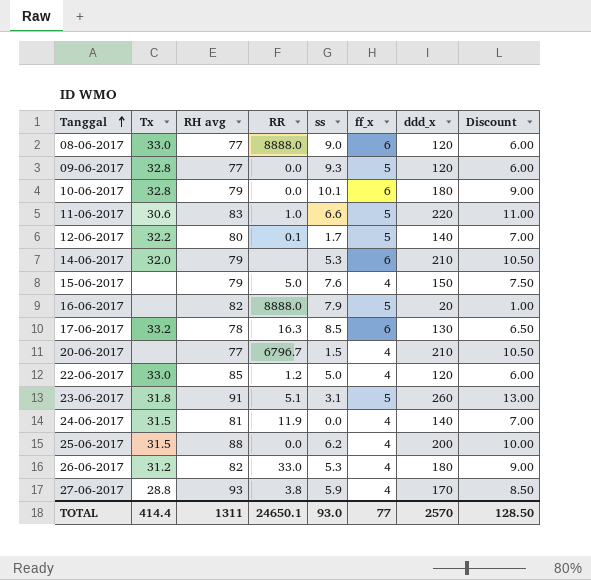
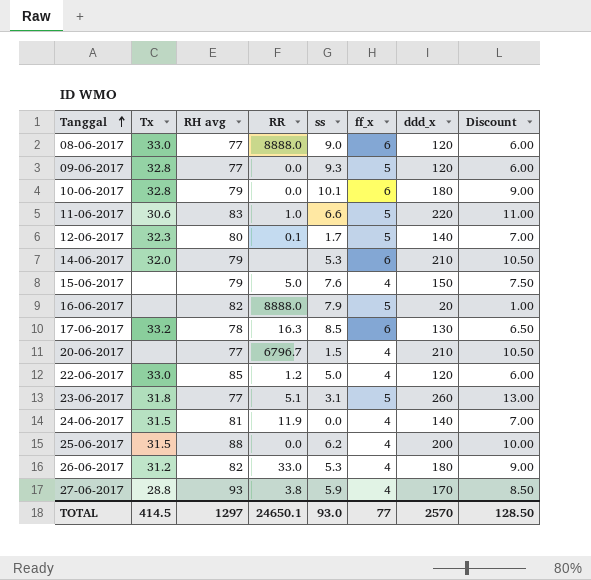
12-06-2017 | Tx: 32.2 -> 32.3
23-06-2017 | RH avg: 91 -> 77
TOTAL | Tx: 414.4 -> 414.5
TOTAL | RH avg: 1311 -> 1297

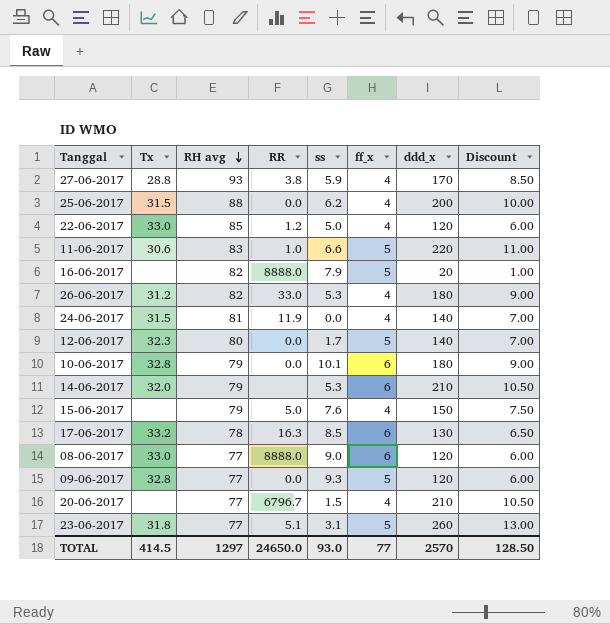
row order: Tanggal ascending -> RH avg descending
12-06-2017 | RR: 0.1 -> 0.0
TOTAL | RR: 24650.1 -> 24650.0

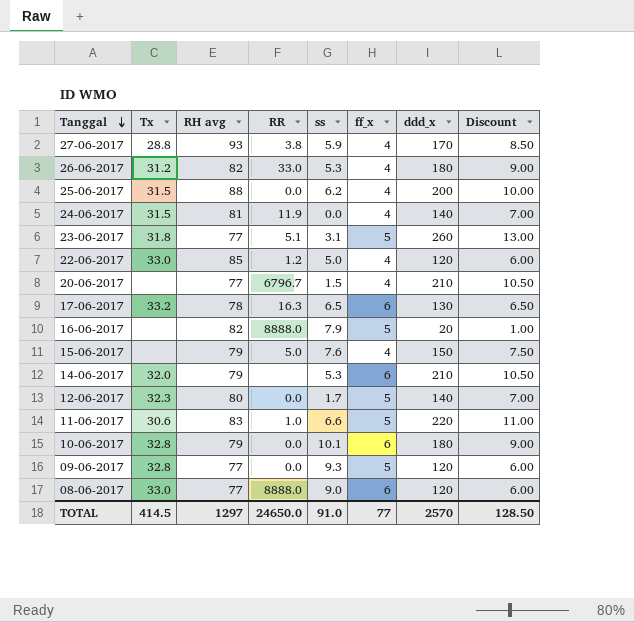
row order: RH avg descending -> Tanggal descending
17-06-2017 | ss: 8.5 -> 6.5
TOTAL | ss: 93.0 -> 91.0

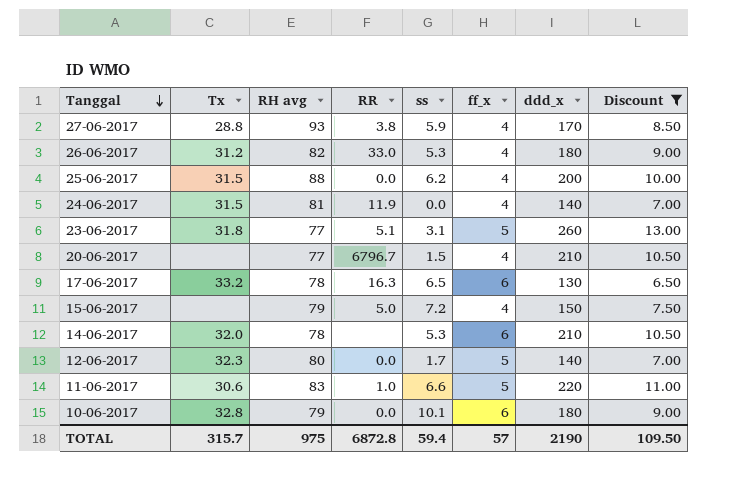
filter: none -> Discount >= 6.50
15-06-2017 | ss: 7.6 -> 7.2
14-06-2017 | RH avg: 79 -> 78
TOTAL | Tx: 414.5 -> 315.7
TOTAL | RH avg: 1297 -> 975
TOTAL | RR: 24650.0 -> 6872.8
TOTAL | ss: 91.0 -> 59.4
TOTAL | ff_x: 77 -> 57
TOTAL | ddd_x: 2570 -> 2190
TOTAL | Discount: 128.50 -> 109.50

